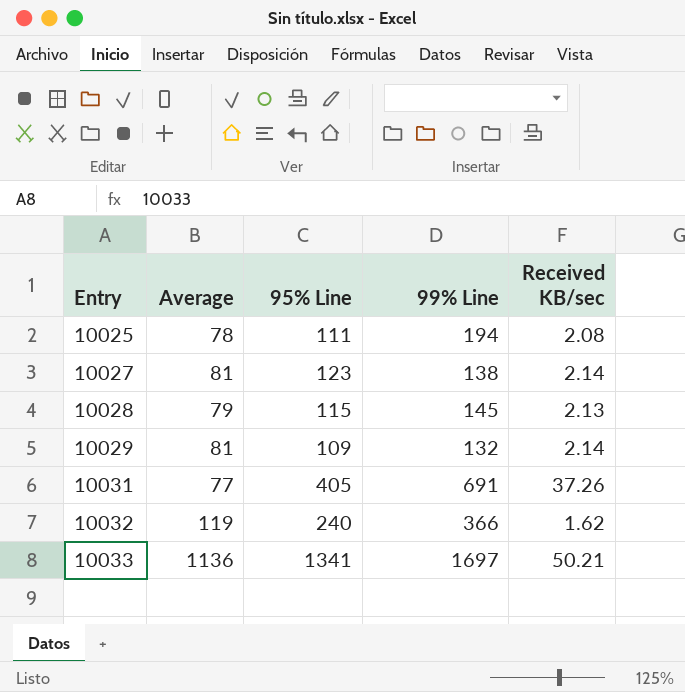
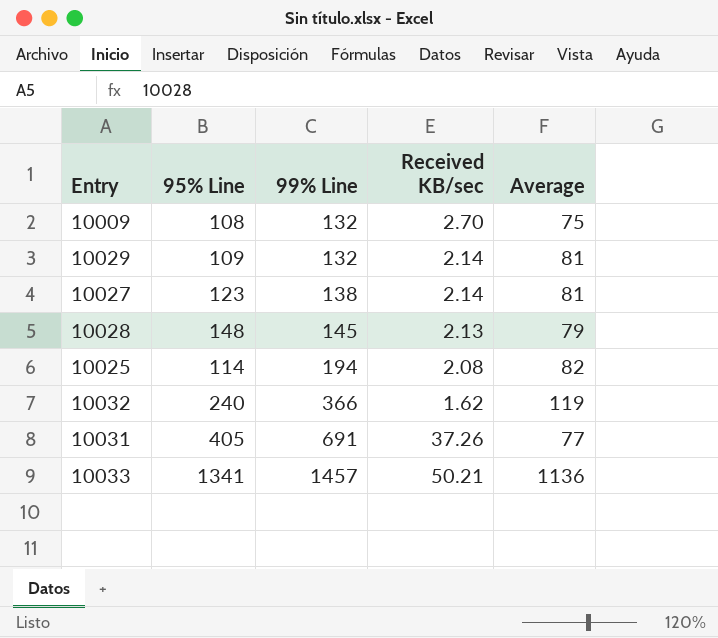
row order: Entry ascending -> 99% Line ascending
column Average | position: 2 -> 5
row 10009: none -> 108 | 132 | 2.70 | 75
10028 | 95% Line: 115 -> 148
10025 | 95% Line: 111 -> 114
10025 | Average: 78 -> 82
10033 | 99% Line: 1697 -> 1457

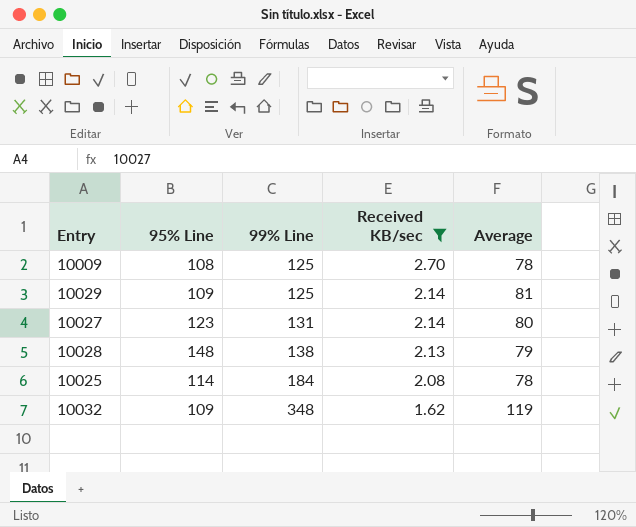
filter: none -> Received KB/sec <= 2.70
10009 | 99% Line: 132 -> 125
10009 | Average: 75 -> 78
10029 | 99% Line: 132 -> 125
10027 | 99% Line: 138 -> 131
10027 | Average: 81 -> 80
10028 | 99% Line: 145 -> 138
10025 | 99% Line: 194 -> 184
10025 | Average: 82 -> 78
10032 | 95% Line: 240 -> 109
10032 | 99% Line: 366 -> 348

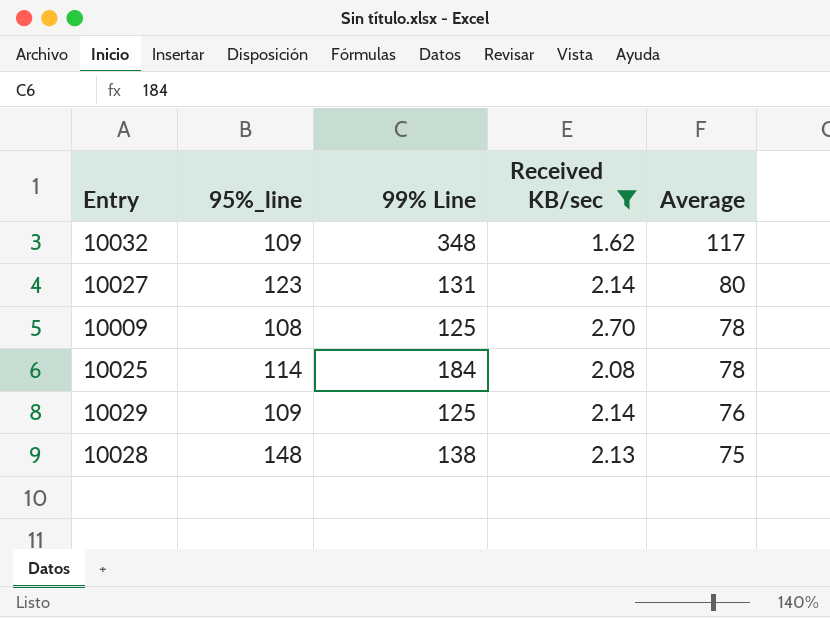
row order: 99% Line ascending -> Average descending
column name: 95% Line -> 95%_line
10032 | Average: 119 -> 117
10029 | Average: 81 -> 76
10028 | Average: 79 -> 75

